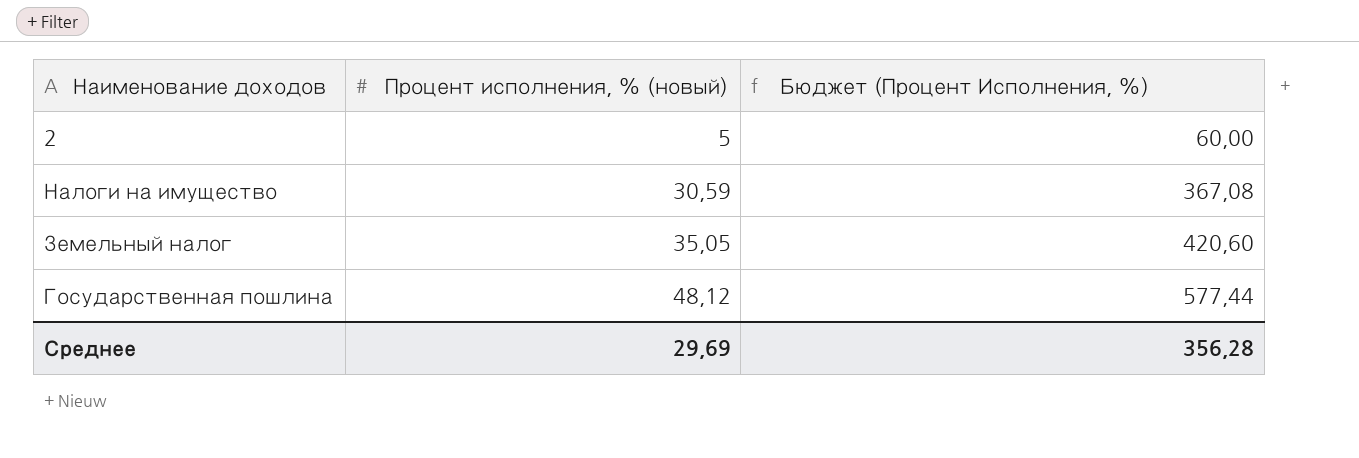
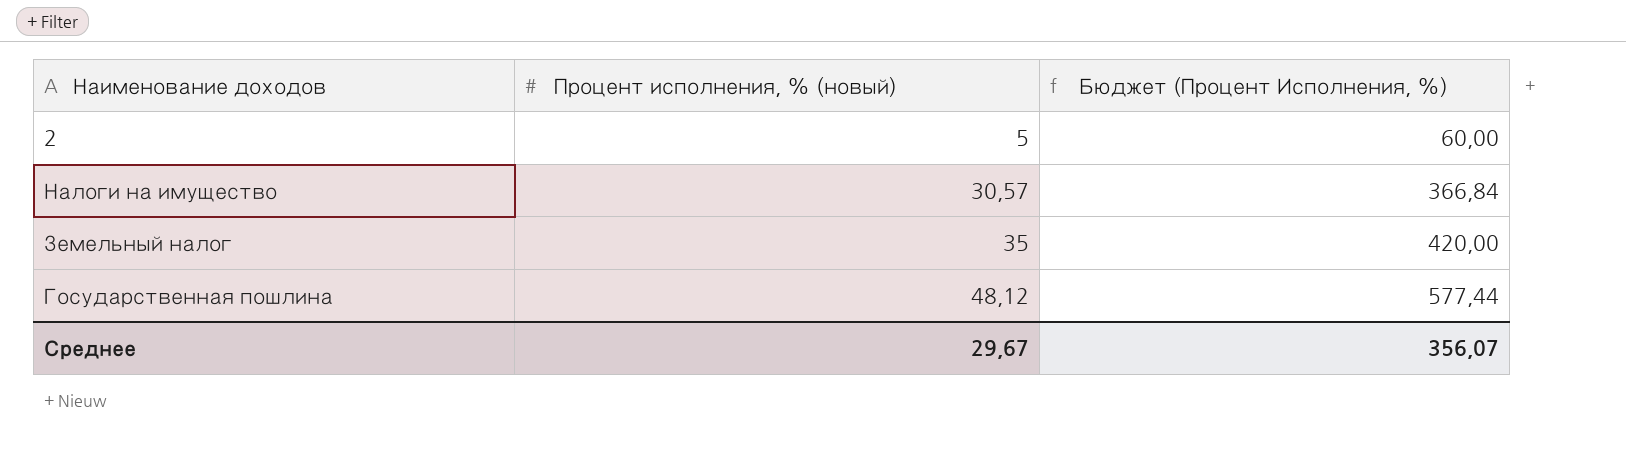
Налоги на имущество | Процент исполнения, % (новый): 30,59 -> 30,57
Налоги на имущество | Бюджет (Процент Исполнения, %): 367,08 -> 366,84
Земельный налог | Процент исполнения, % (новый): 35,05 -> 35
Земельный налог | Бюджет (Процент Исполнения, %): 420,60 -> 420,00
Среднее | Процент исполнения, % (новый): 29,69 -> 29,67
Среднее | Бюджет (Процент Исполнения, %): 356,28 -> 356,07

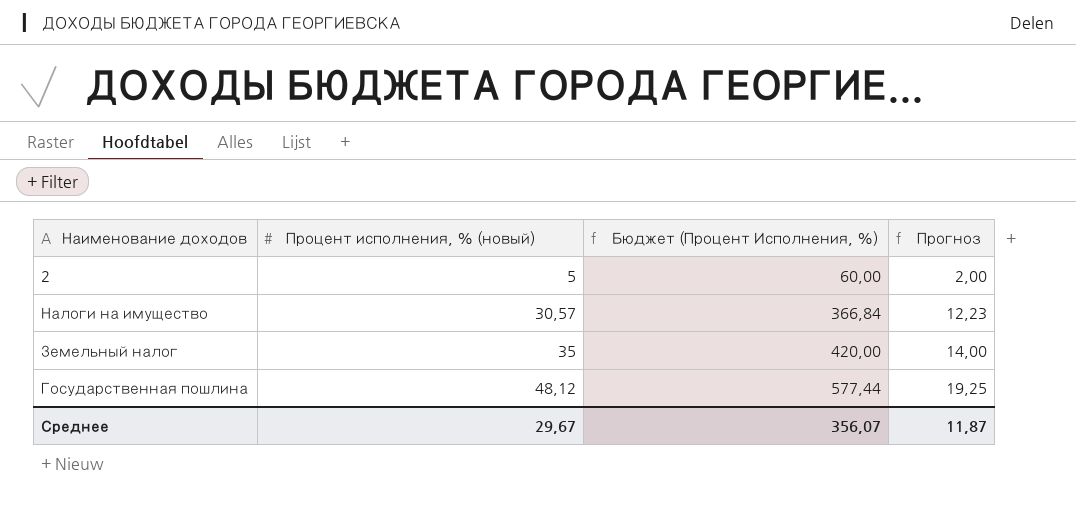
column Прогноз | formula: none -> [Процент исполнения, % (новый)] * 0,4

